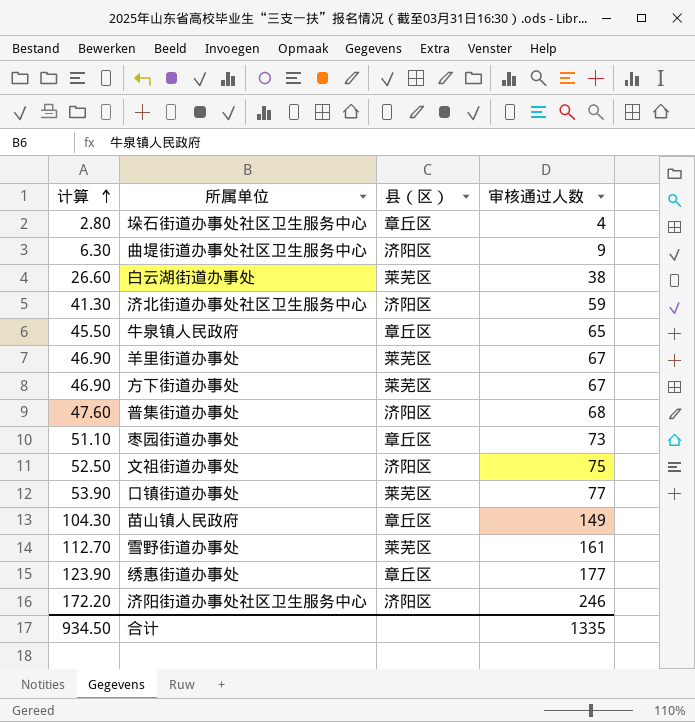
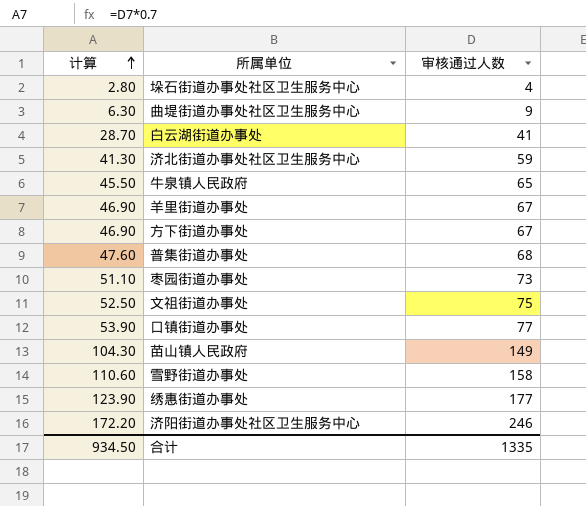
column 县（区） | position: 3 -> none
白云湖街道办事处 | 计算: 26.60 -> 28.70
白云湖街道办事处 | 审核通过人数: 38 -> 41
雪野街道办事处 | 计算: 112.70 -> 110.60
雪野街道办事处 | 审核通过人数: 161 -> 158

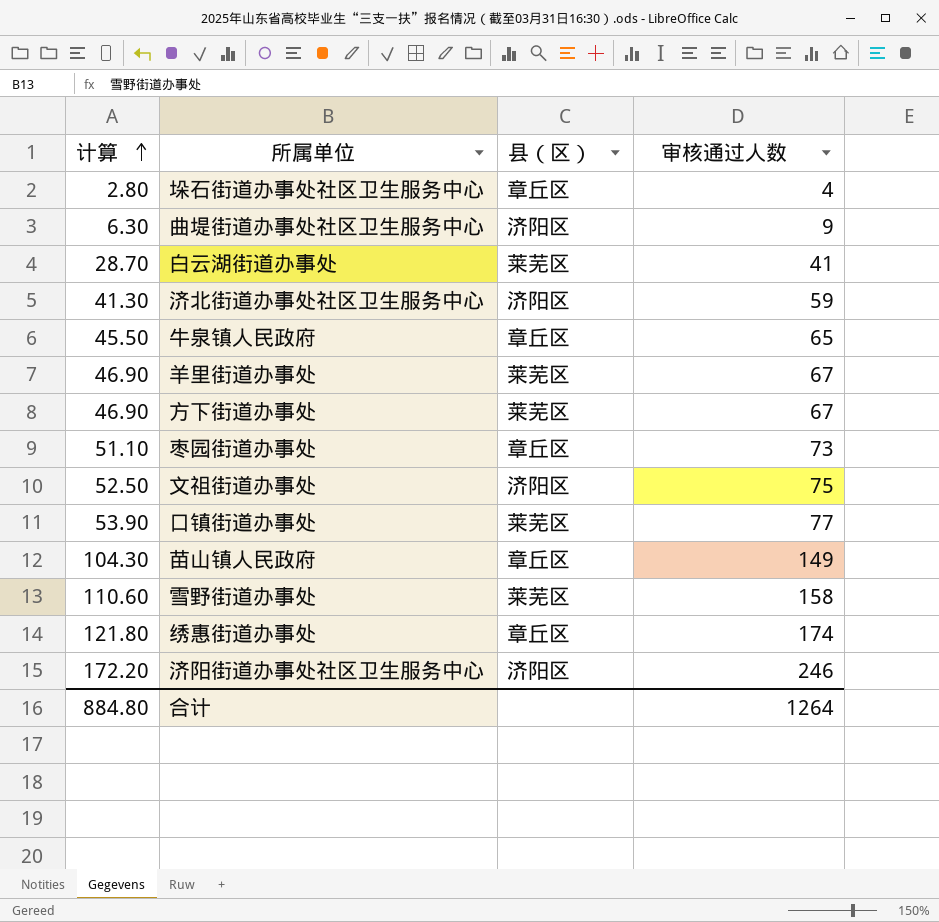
column 县（区） | position: none -> 3
row 普集街道办事处: 47.60 | 68 -> none
绣惠街道办事处 | 计算: 123.90 -> 121.80
绣惠街道办事处 | 审核通过人数: 177 -> 174
合计 | 计算: 934.50 -> 884.80
合计 | 审核通过人数: 1335 -> 1264

